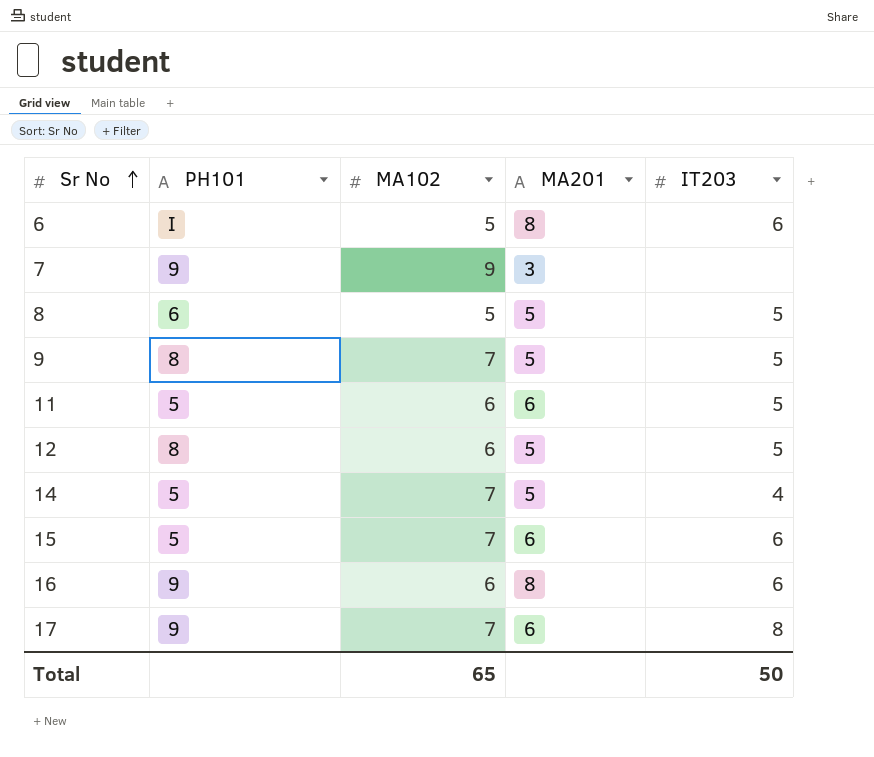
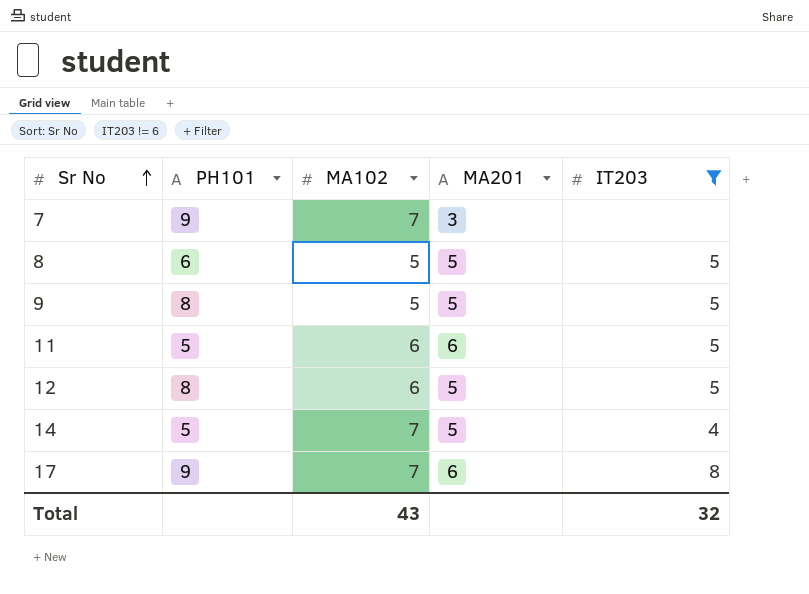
filter: none -> IT203 != 6
7 | MA102: 9 -> 7
9 | MA102: 7 -> 5
Total | MA102: 65 -> 43
Total | IT203: 50 -> 32

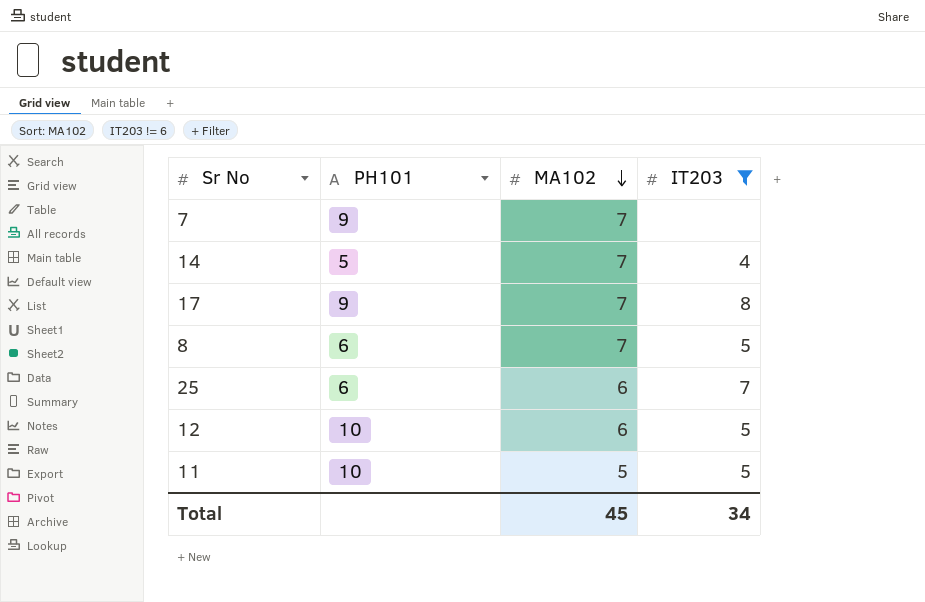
row order: Sr No ascending -> MA102 descending
column MA201 | position: 4 -> none
row 9: 8 | 5 | 5 | 5 -> none
8 | MA102: 5 -> 7
row 25: none -> 6 | 6 | 7
12 | PH101: 8 -> 10
11 | PH101: 5 -> 10
11 | MA102: 6 -> 5
Total | MA102: 43 -> 45
Total | IT203: 32 -> 34

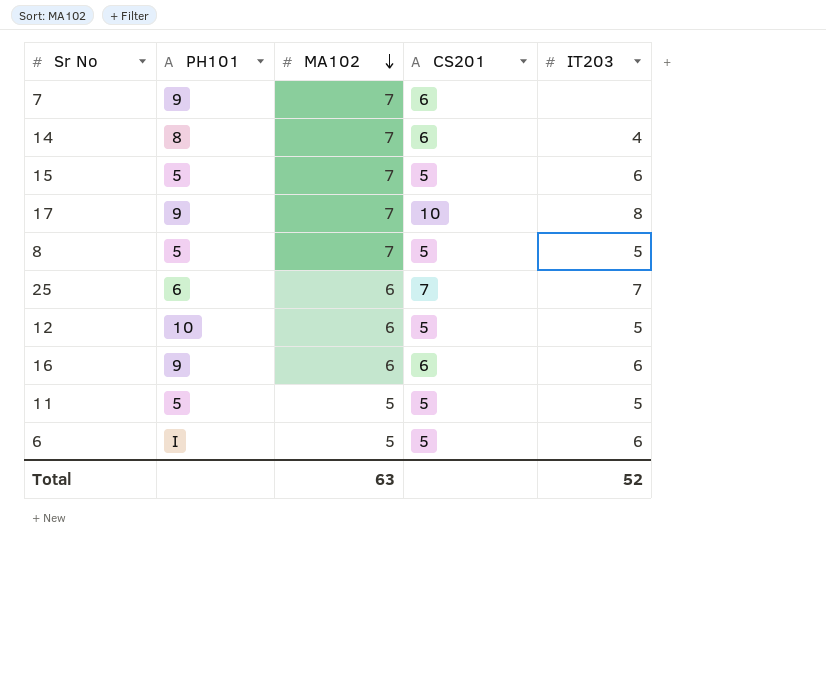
filter: IT203 != 6 -> none
column CS201 | position: none -> 4
14 | PH101: 5 -> 8
8 | PH101: 6 -> 5
11 | PH101: 10 -> 5
Total | MA102: 45 -> 63
Total | IT203: 34 -> 52

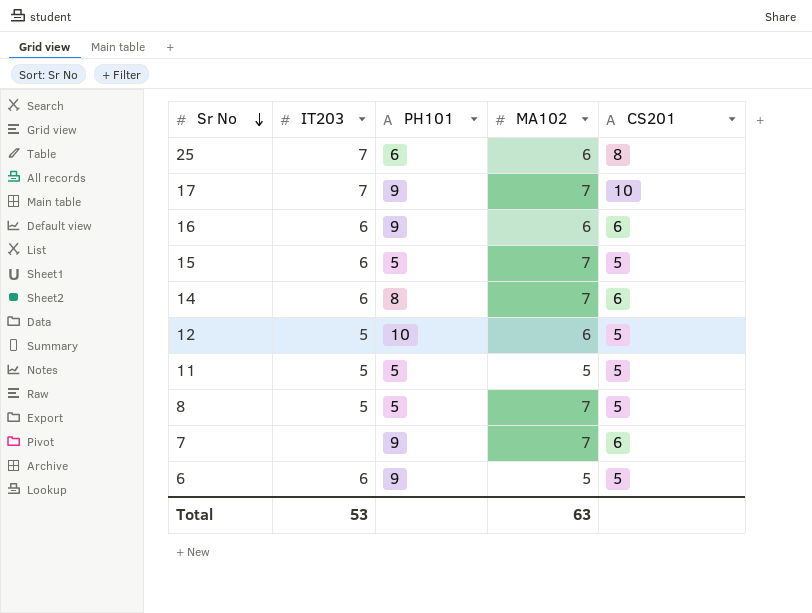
row order: MA102 descending -> Sr No descending
column IT203 | position: 5 -> 2
25 | CS201: 7 -> 8
17 | IT203: 8 -> 7
14 | IT203: 4 -> 6
6 | PH101: I -> 9
Total | IT203: 52 -> 53

